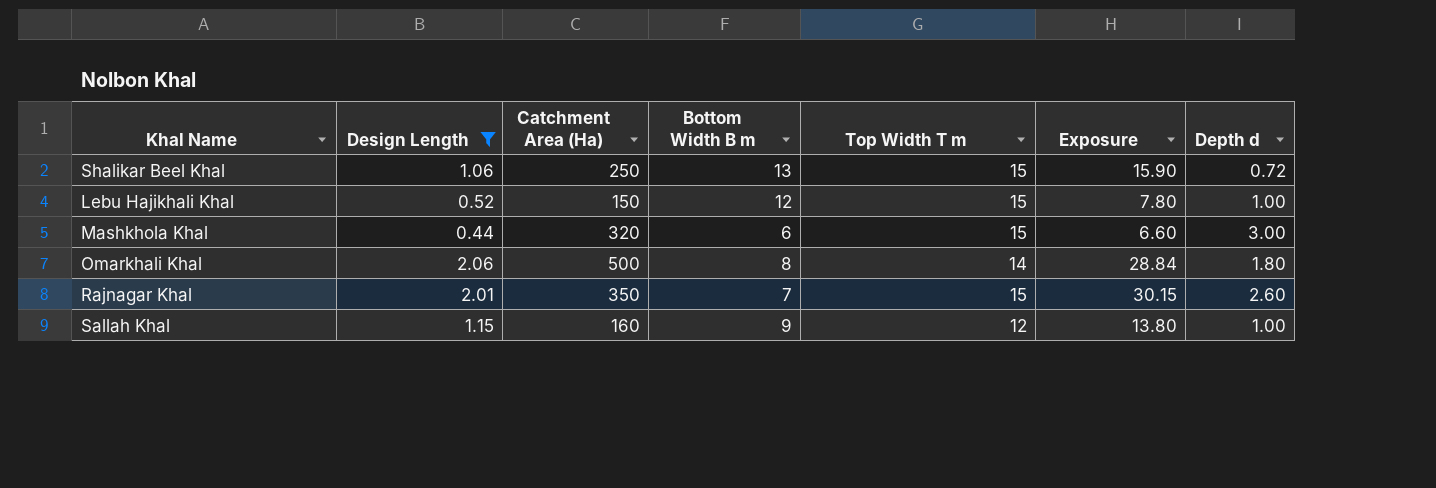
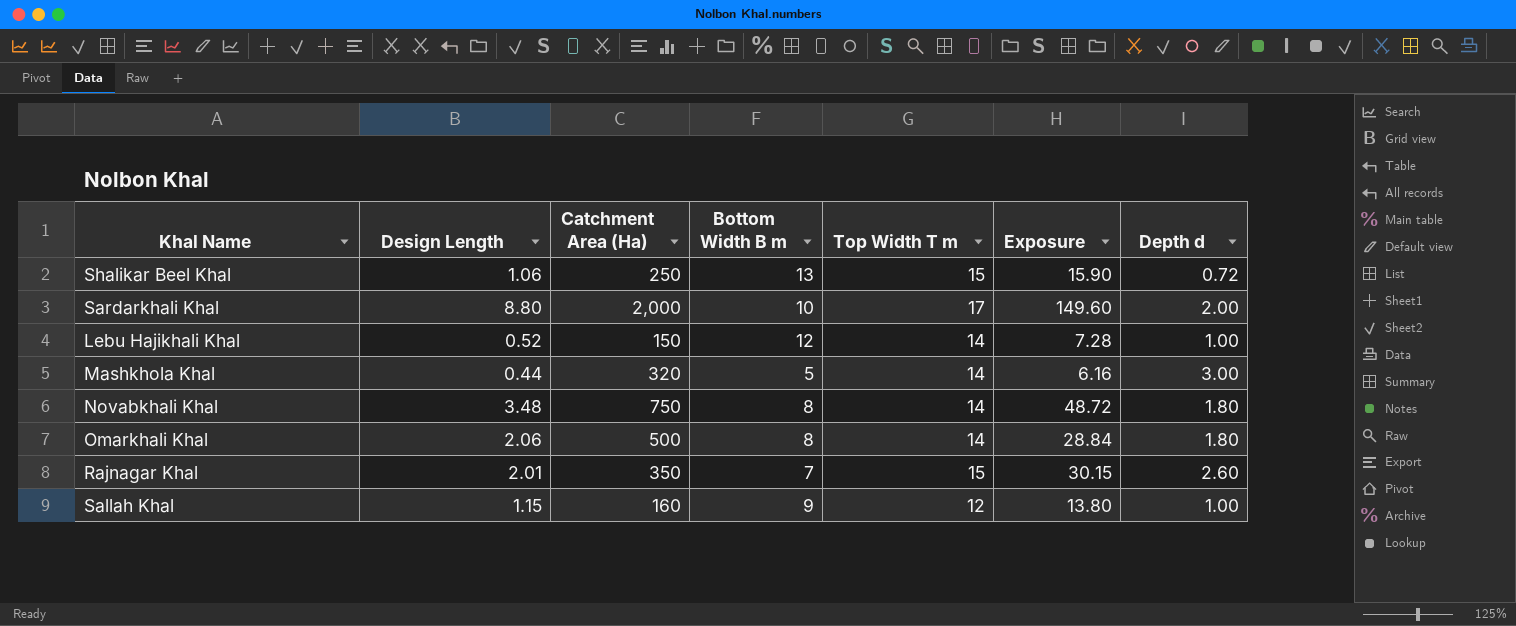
filter: Design Length <= 2.06 -> none
Lebu Hajikhali Khal | Top Width T m: 15 -> 14
Lebu Hajikhali Khal | Exposure: 7.80 -> 7.28
Mashkhola Khal | Bottom Width B m: 6 -> 5
Mashkhola Khal | Top Width T m: 15 -> 14
Mashkhola Khal | Exposure: 6.60 -> 6.16

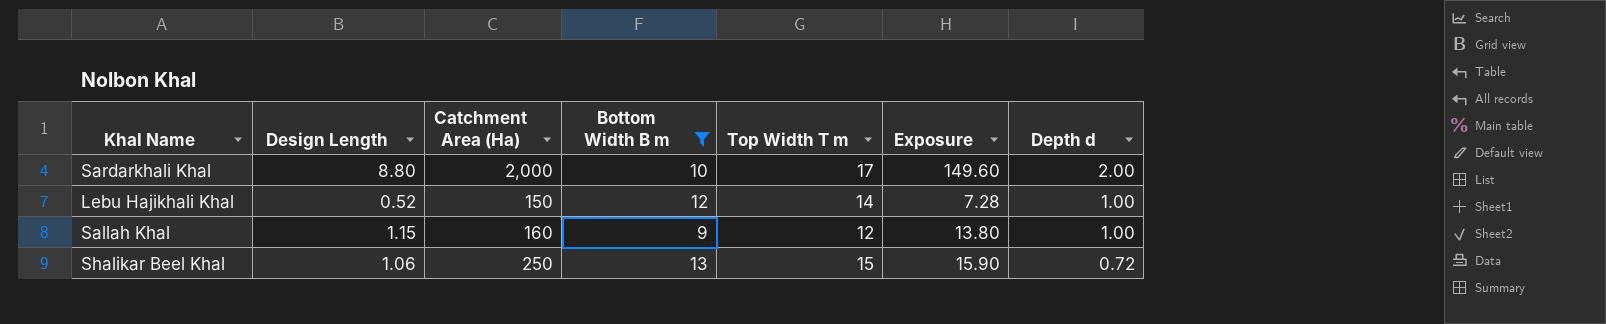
filter: none -> Bottom Width B m >= 9
row order: none -> Depth d descending

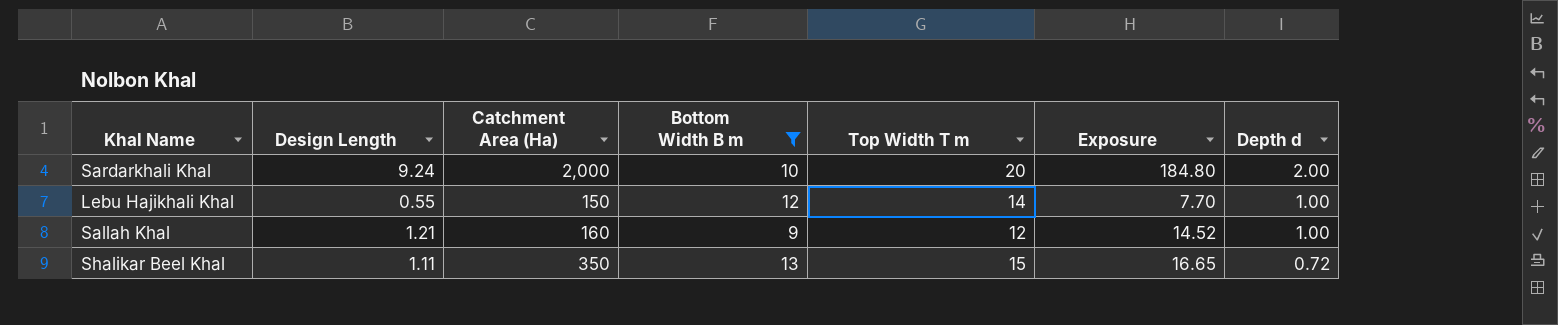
Sardarkhali Khal | Design Length: 8.80 -> 9.24
Sardarkhali Khal | Top Width T m: 17 -> 20
Sardarkhali Khal | Exposure: 149.60 -> 184.80
Lebu Hajikhali Khal | Design Length: 0.52 -> 0.55
Lebu Hajikhali Khal | Exposure: 7.28 -> 7.70
Sallah Khal | Design Length: 1.15 -> 1.21
Sallah Khal | Exposure: 13.80 -> 14.52
Shalikar Beel Khal | Design Length: 1.06 -> 1.11
Shalikar Beel Khal | Catchment Area (Ha): 250 -> 350
Shalikar Beel Khal | Exposure: 15.90 -> 16.65

